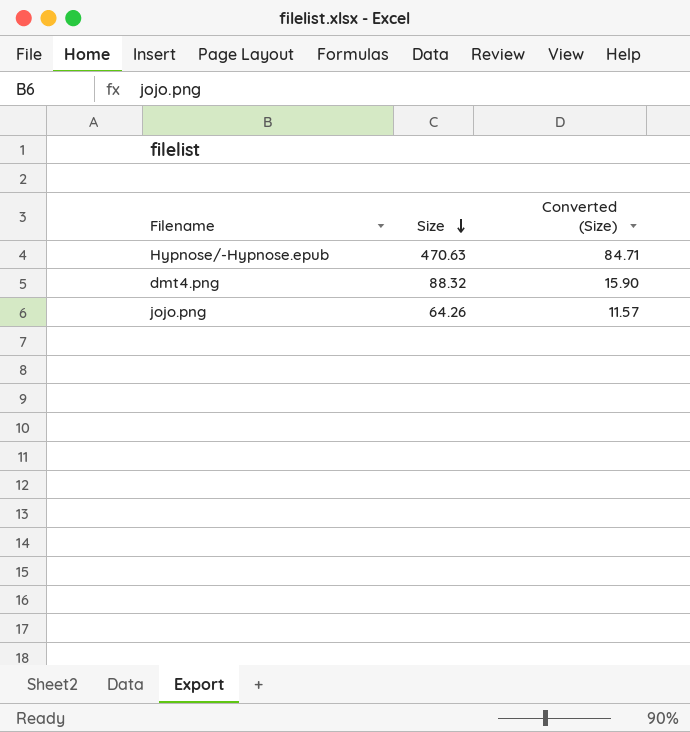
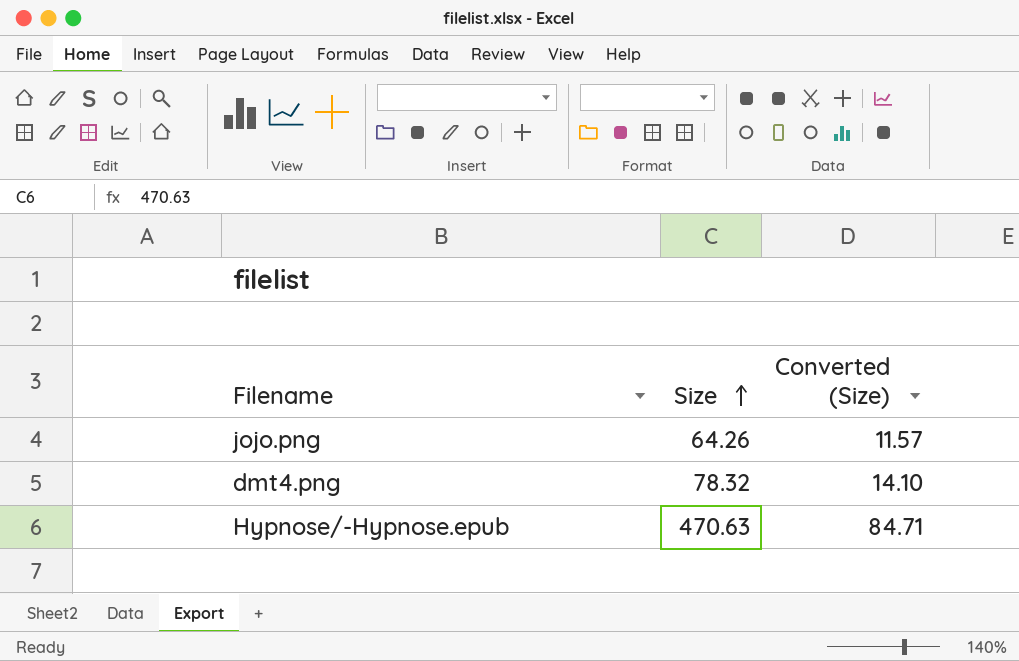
row order: Size descending -> Size ascending
dmt4.png | Size: 88.32 -> 78.32
dmt4.png | Converted (Size): 15.90 -> 14.10

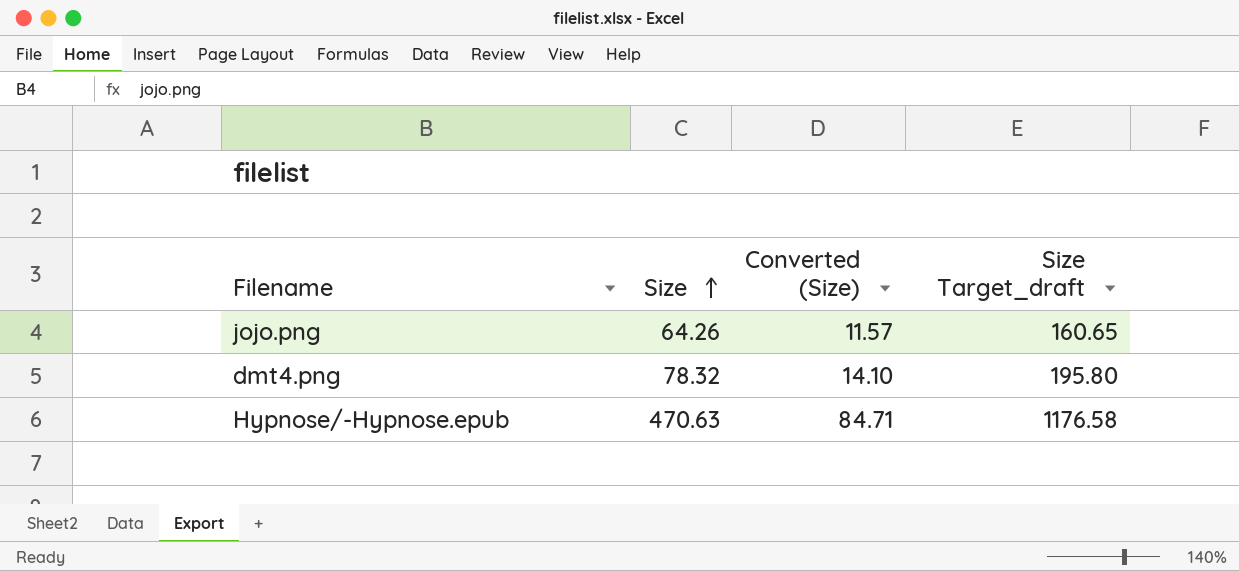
column Size Target_draft | formula: none -> [Size] * 2.5

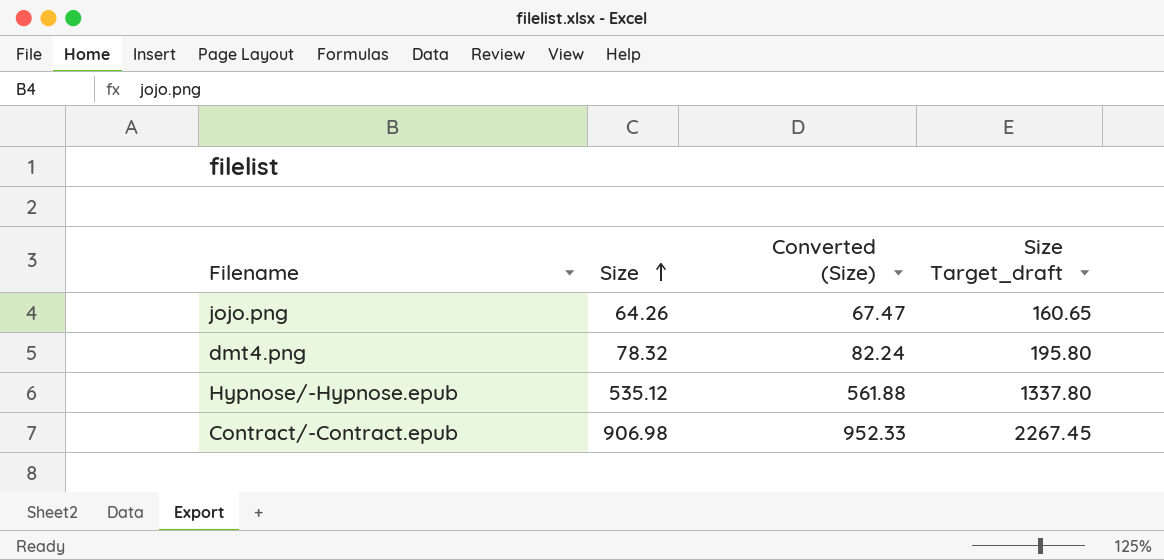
column Converted (Size) | formula: [Size] * 0.18 -> [Size] * 1.05
Hypnose/-Hypnose.epub | Size: 470.63 -> 535.12
Hypnose/-Hypnose.epub | Size Target_draft: 1176.58 -> 1337.80
row Contract/-Contract.epub: none -> 906.98 | 952.33 | 2267.45

